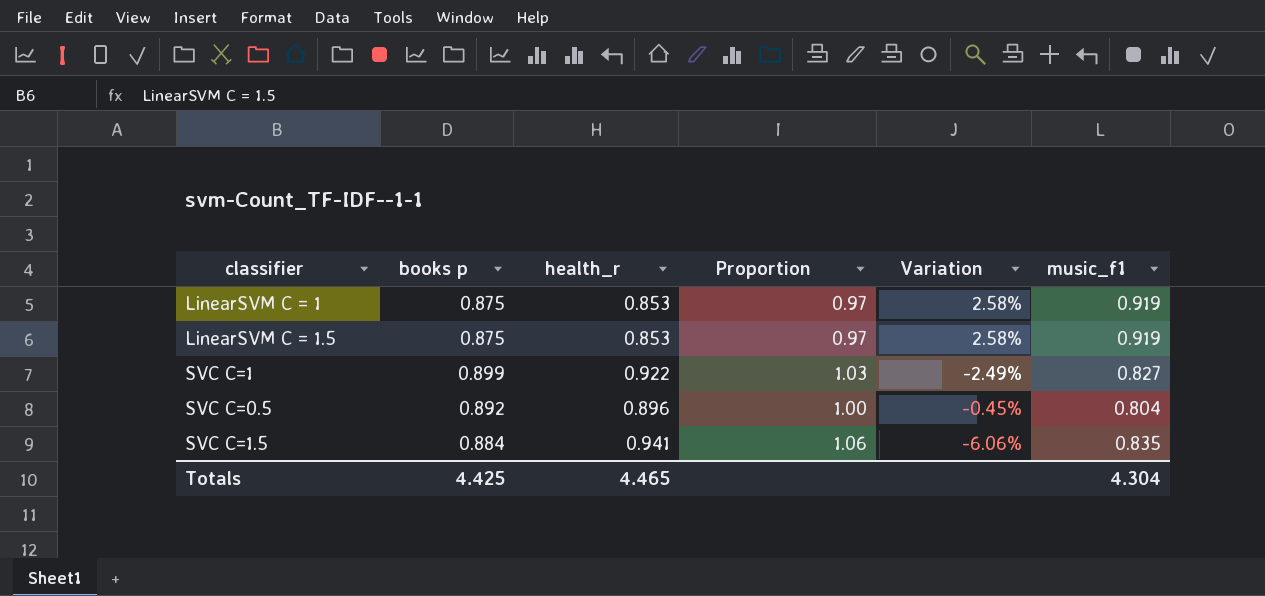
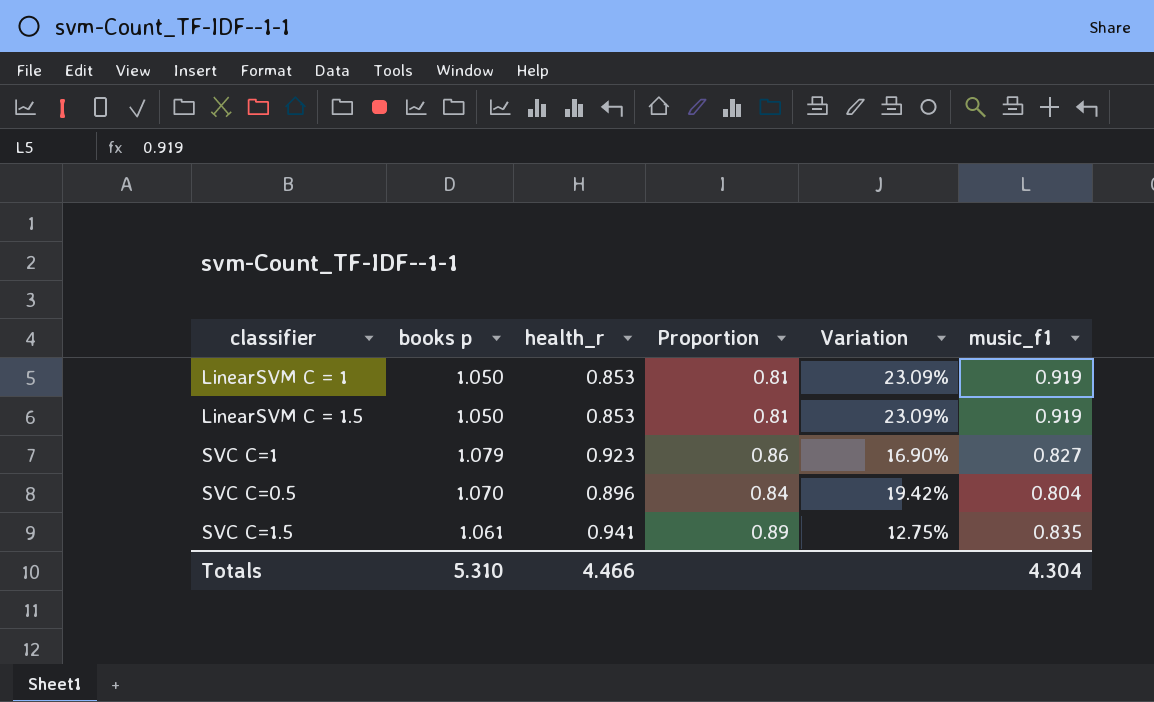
LinearSVM C = 1 | books p: 0.875 -> 1.050
LinearSVM C = 1 | Proportion: 0.97 -> 0.81
LinearSVM C = 1 | Variation: 2.58% -> 23.09%
LinearSVM C = 1.5 | books p: 0.875 -> 1.050
LinearSVM C = 1.5 | Proportion: 0.97 -> 0.81
LinearSVM C = 1.5 | Variation: 2.58% -> 23.09%
SVC C=1 | books p: 0.899 -> 1.079
SVC C=1 | health_r: 0.922 -> 0.923
SVC C=1 | Proportion: 1.03 -> 0.86
SVC C=1 | Variation: -2.49% -> 16.90%
SVC C=0.5 | books p: 0.892 -> 1.070
SVC C=0.5 | Proportion: 1.00 -> 0.84
SVC C=0.5 | Variation: -0.45% -> 19.42%
SVC C=1.5 | books p: 0.884 -> 1.061
SVC C=1.5 | Proportion: 1.06 -> 0.89
SVC C=1.5 | Variation: -6.06% -> 12.75%
Totals | books p: 4.425 -> 5.310
Totals | health_r: 4.465 -> 4.466

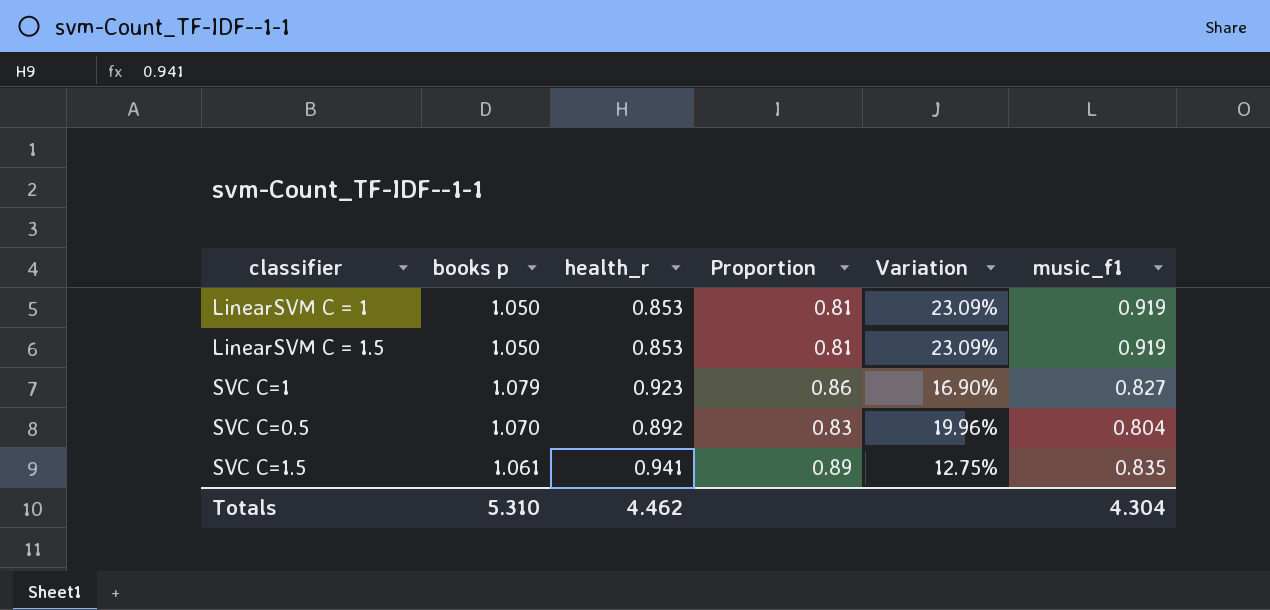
SVC C=0.5 | health_r: 0.896 -> 0.892
SVC C=0.5 | Proportion: 0.84 -> 0.83
SVC C=0.5 | Variation: 19.42% -> 19.96%
Totals | health_r: 4.466 -> 4.462

